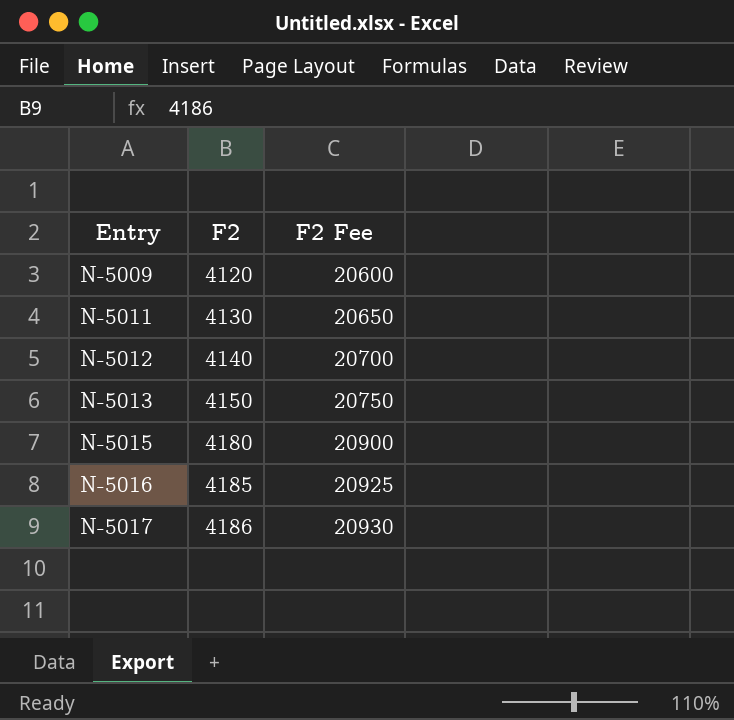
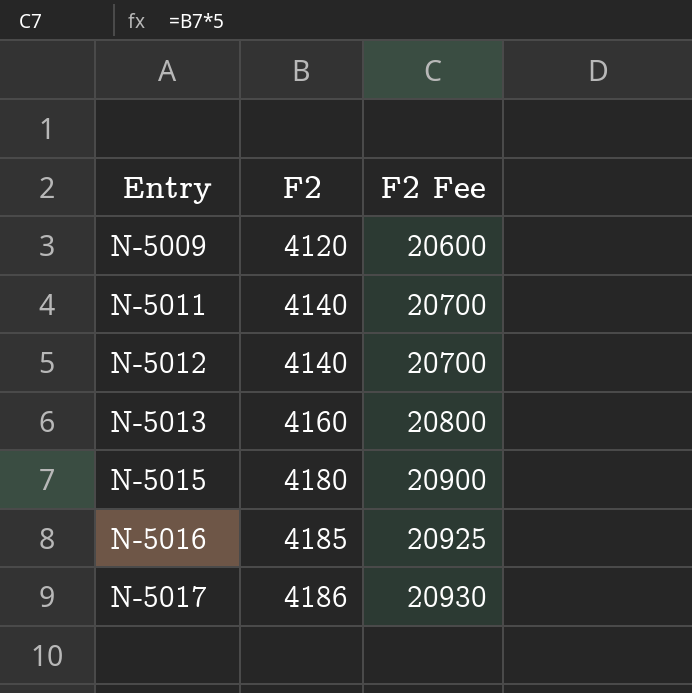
N-5011 | F2: 4130 -> 4140
N-5011 | F2 Fee: 20650 -> 20700
N-5013 | F2: 4150 -> 4160
N-5013 | F2 Fee: 20750 -> 20800

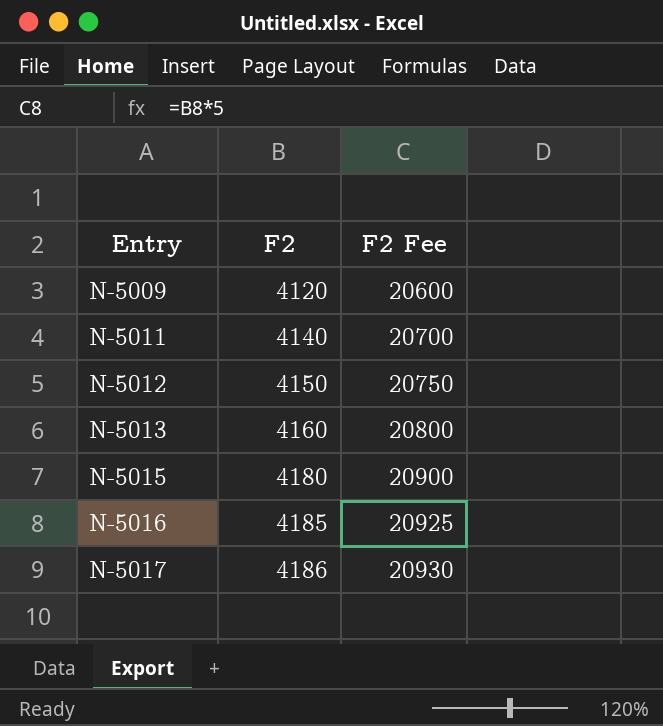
N-5012 | F2: 4140 -> 4150
N-5012 | F2 Fee: 20700 -> 20750

